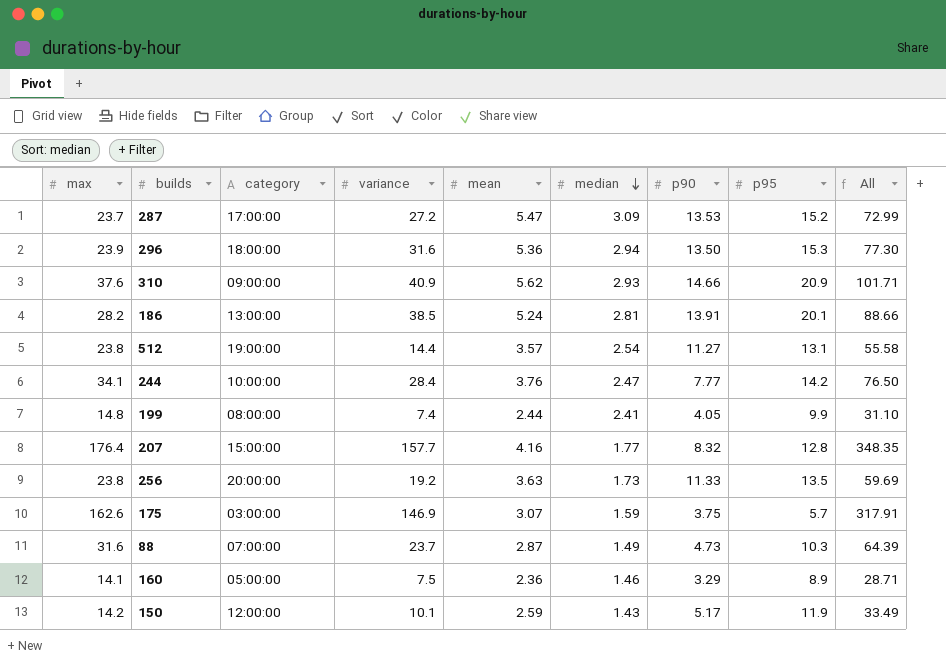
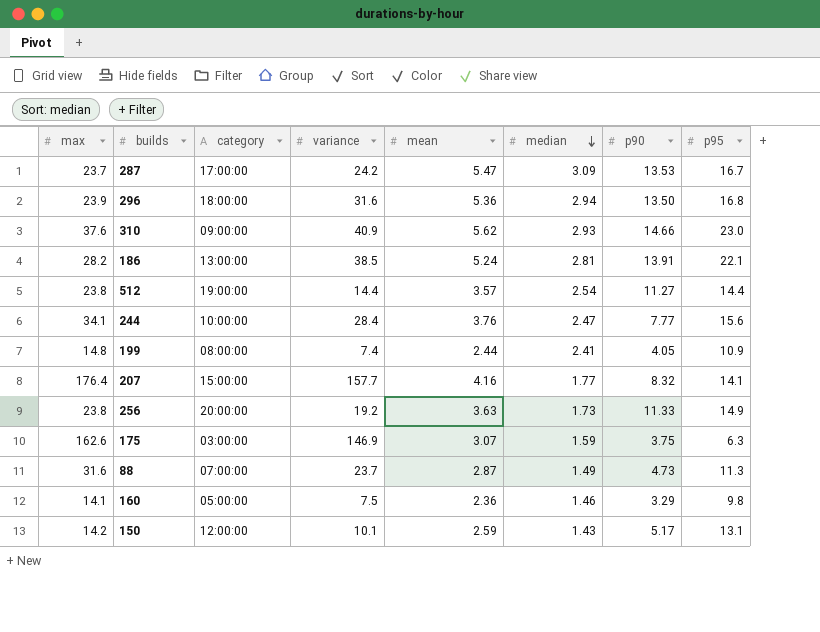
column All | formula: [max] + [variance] + [mean] + [median] + [p90] -> none
287 | variance: 27.2 -> 24.2
287 | p95: 15.2 -> 16.7
296 | p95: 15.3 -> 16.8
310 | p95: 20.9 -> 23.0
186 | p95: 20.1 -> 22.1
512 | p95: 13.1 -> 14.4
244 | p95: 14.2 -> 15.6
199 | p95: 9.9 -> 10.9
207 | p95: 12.8 -> 14.1
256 | p95: 13.5 -> 14.9
175 | p95: 5.7 -> 6.3
88 | p95: 10.3 -> 11.3
160 | p95: 8.9 -> 9.8
150 | p95: 11.9 -> 13.1

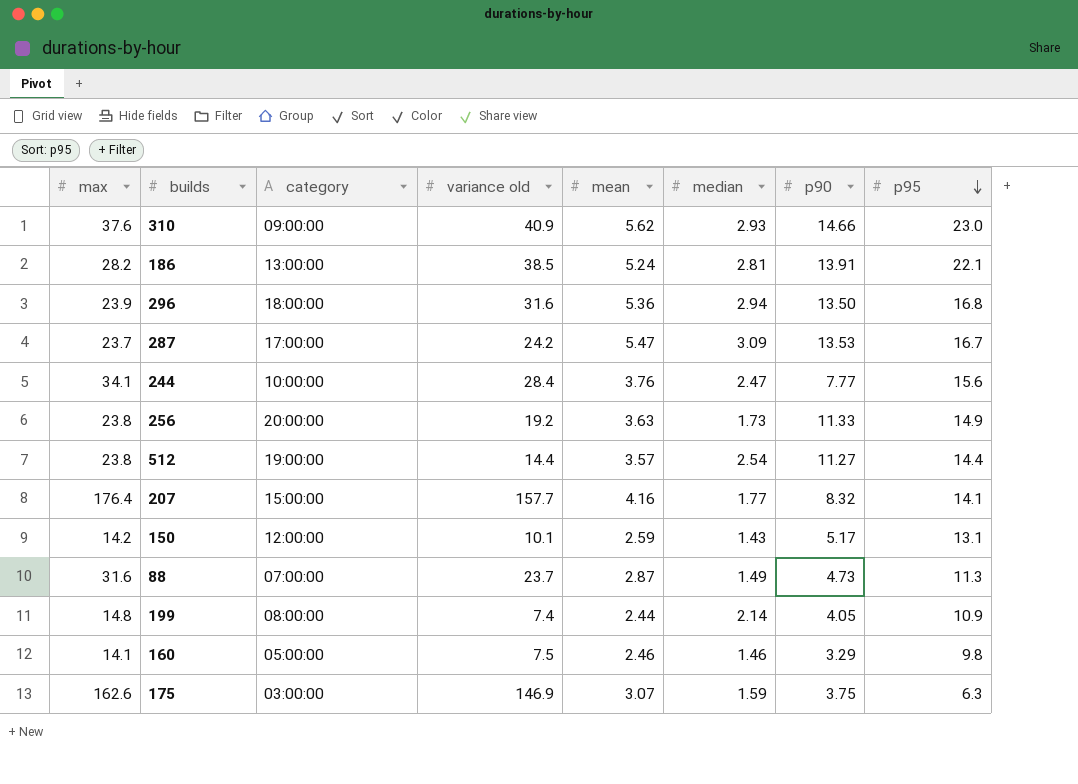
row order: median descending -> p95 descending
column name: variance -> variance old
199 | median: 2.41 -> 2.14
160 | mean: 2.36 -> 2.46

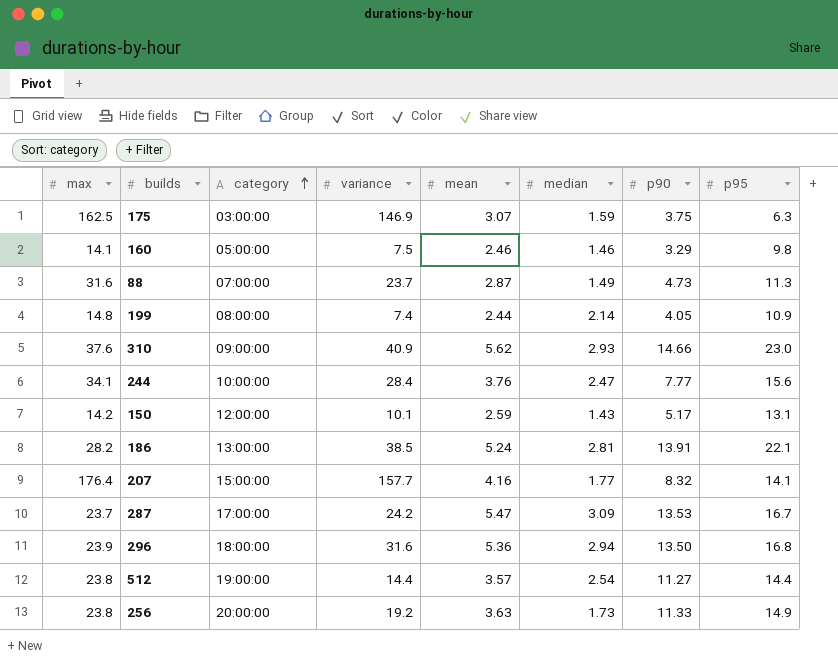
row order: p95 descending -> category ascending
column name: variance old -> variance
175 | max: 162.6 -> 162.5

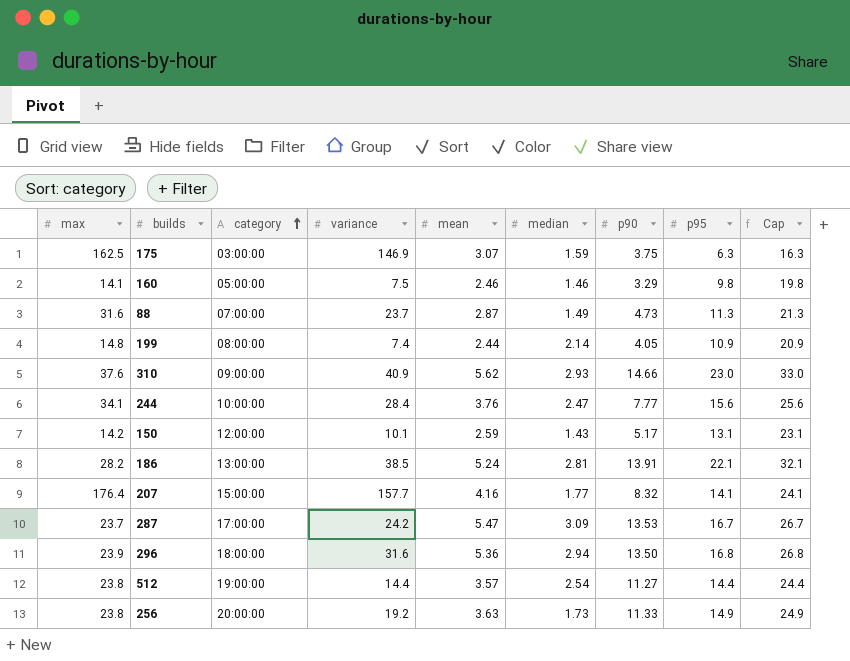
column Cap | formula: none -> [p95] + 10

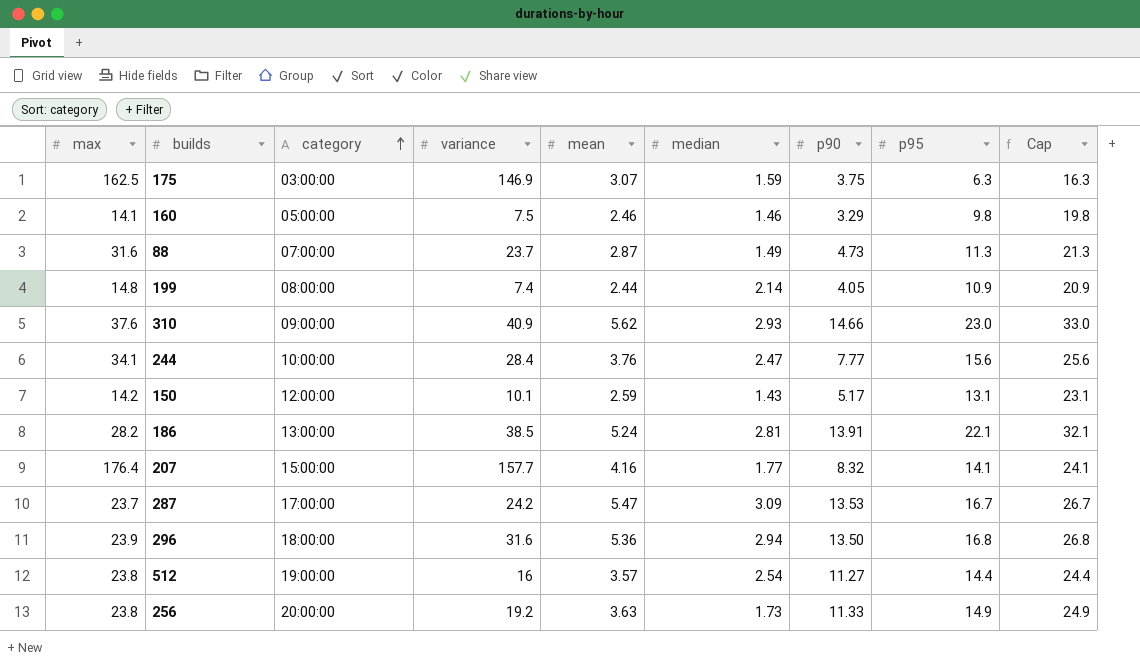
512 | variance: 14.4 -> 16

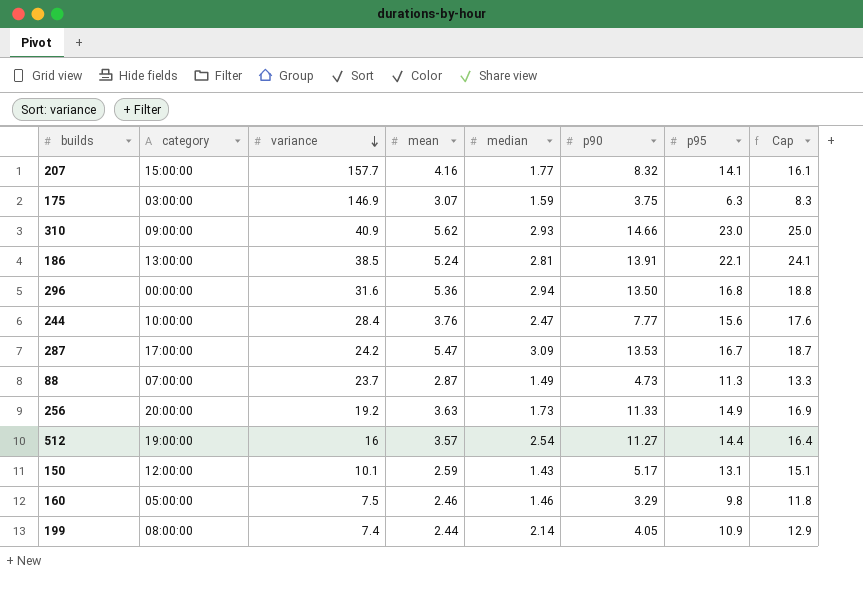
row order: category ascending -> variance descending
column max | position: 1 -> none
column Cap | formula: [p95] + 10 -> [p95] + 2
296 | category: 18:00:00 -> 00:00:00

